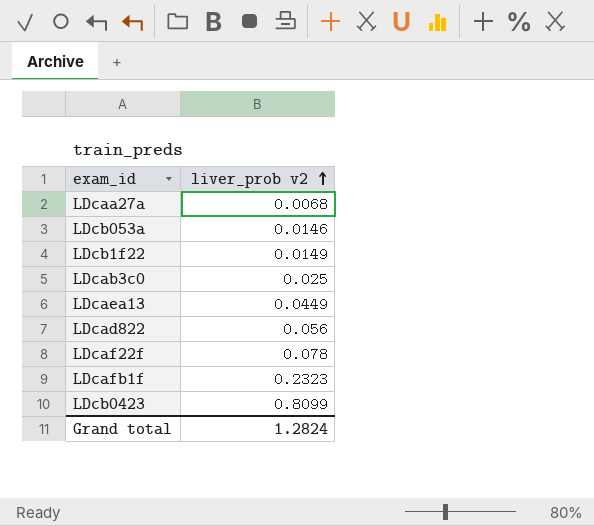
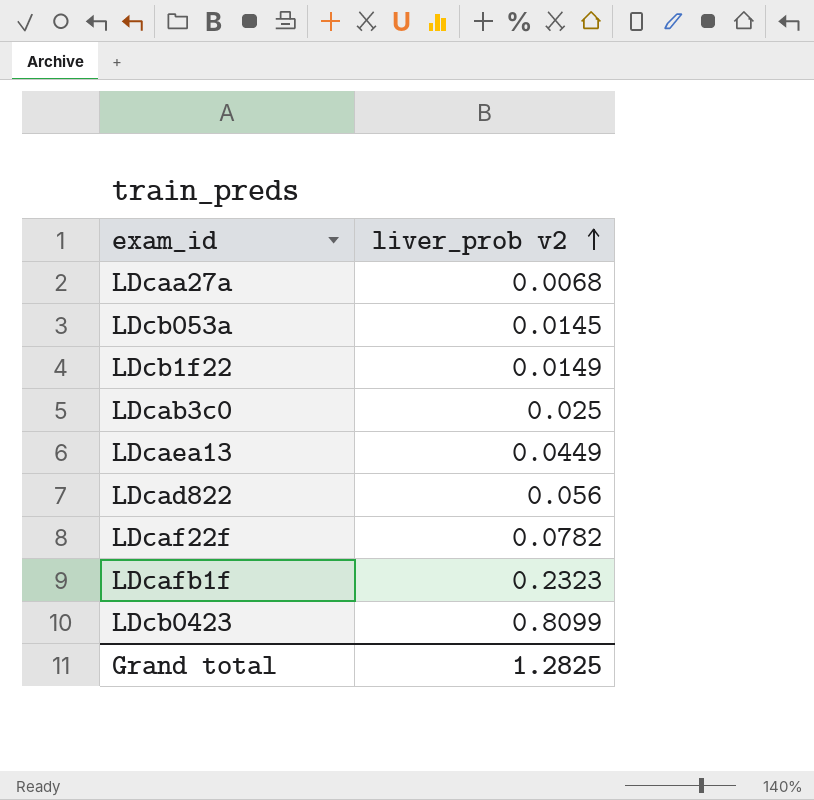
LDcb053a | liver_prob v2: 0.0146 -> 0.0145
LDcaf22f | liver_prob v2: 0.078 -> 0.0782
Grand total | liver_prob v2: 1.2824 -> 1.2825

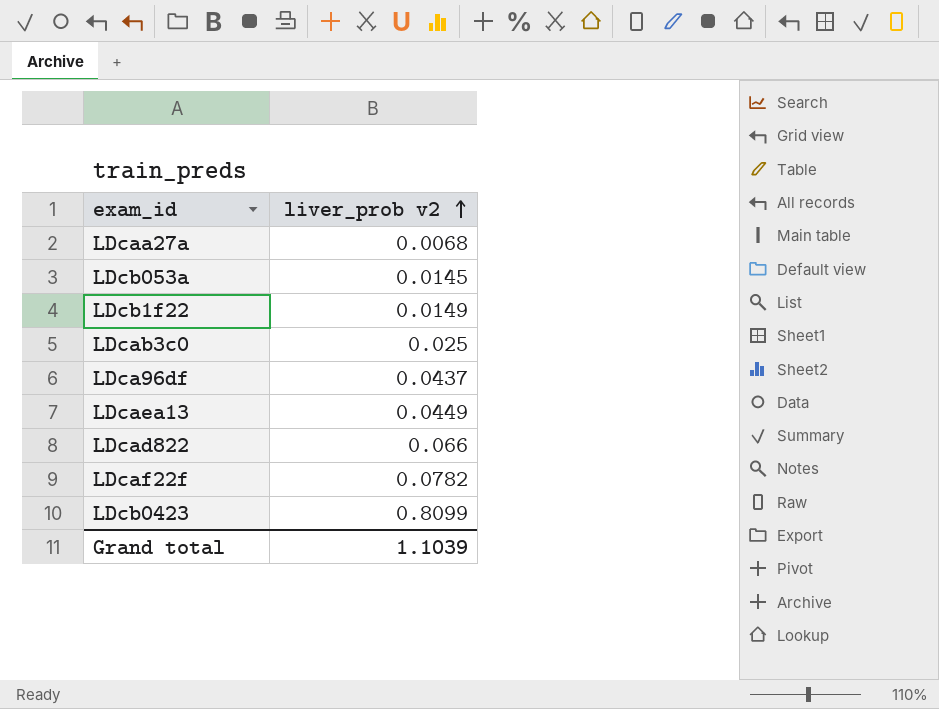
row LDcafb1f: 0.2323 -> none
row LDca96df: none -> 0.0437
LDcad822 | liver_prob v2: 0.056 -> 0.066
Grand total | liver_prob v2: 1.2825 -> 1.1039

